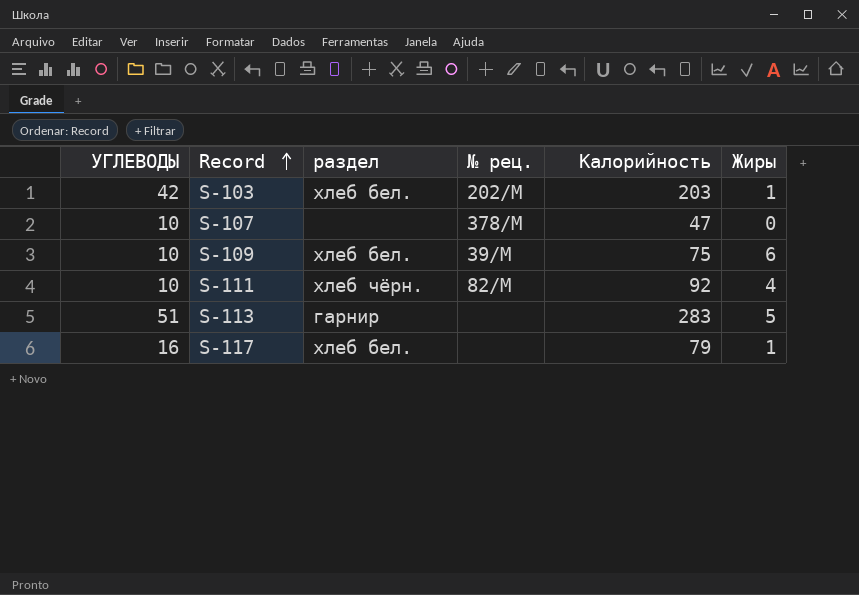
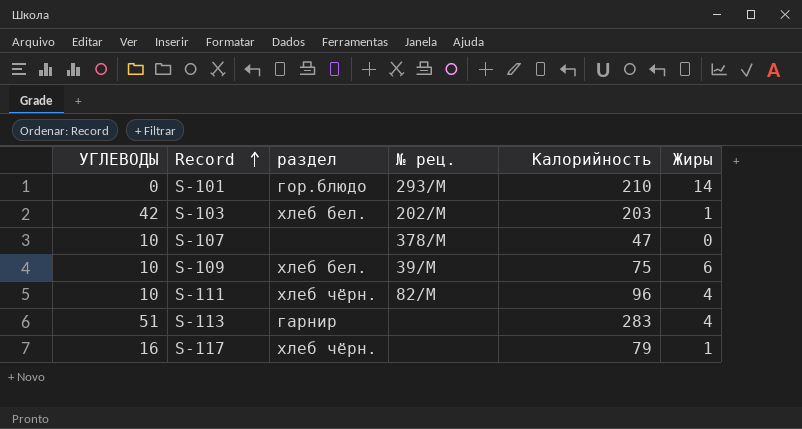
row S-101: none -> 0 | гор.блюдо | 293/М | 210 | 14
S-111 | Калорийность: 92 -> 96
S-113 | Жиры: 5 -> 4
S-117 | раздел: хлеб бел. -> хлеб чёрн.

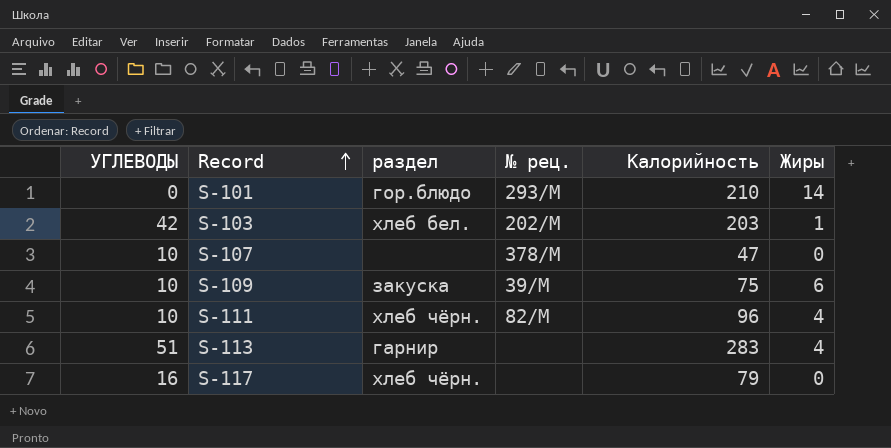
S-109 | раздел: хлеб бел. -> закуска
S-117 | Жиры: 1 -> 0

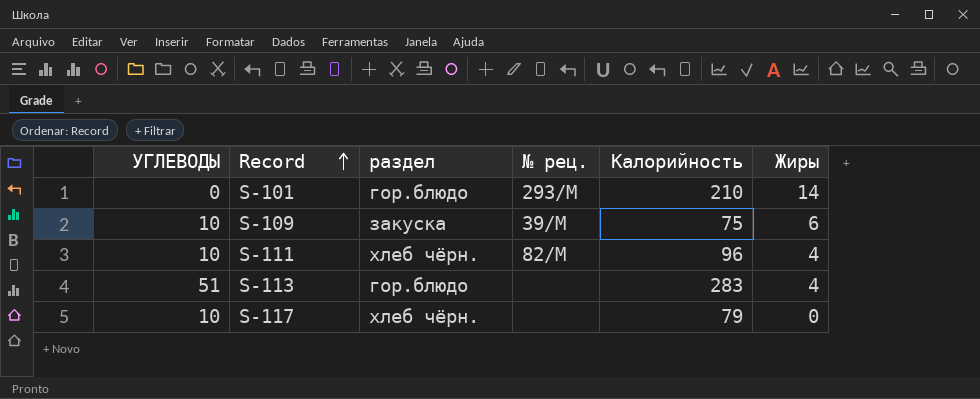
row S-103: 42 | хлеб бел. | 202/М | 203 | 1 -> none
row S-107: 10 | none | 378/М | 47 | 0 -> none
S-113 | раздел: гарнир -> гор.блюдо
S-117 | УГЛЕВОДЫ: 16 -> 10

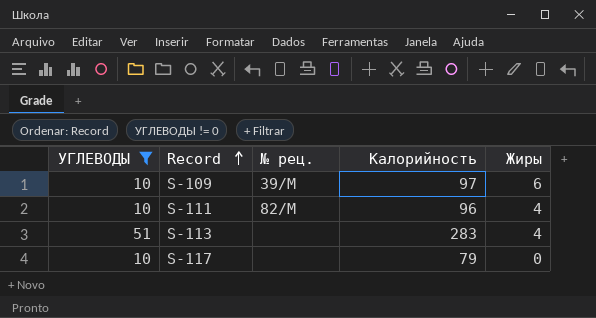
filter: none -> УГЛЕВОДЫ != 0
column раздел | position: 3 -> none
S-109 | Калорийность: 75 -> 97

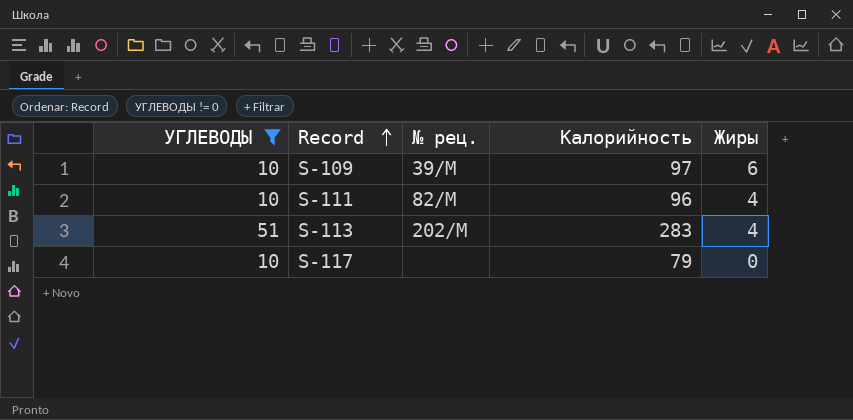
S-113 | № рец.: none -> 202/М

